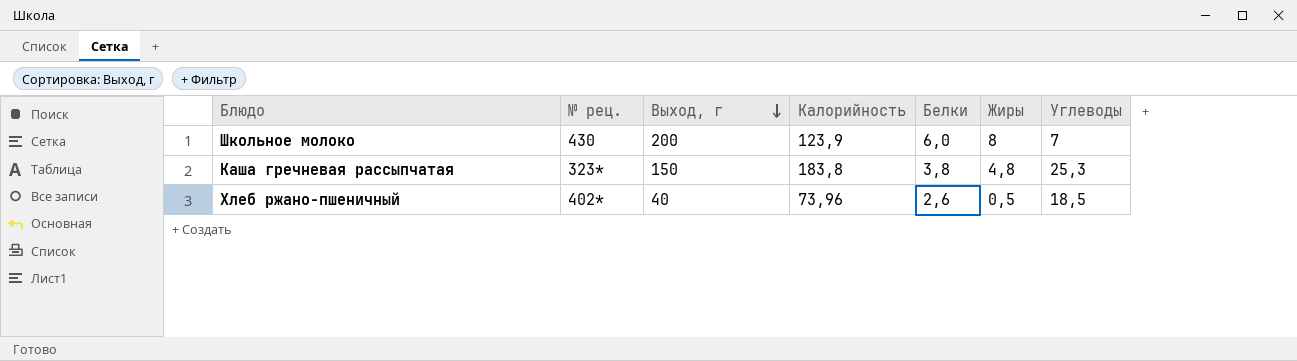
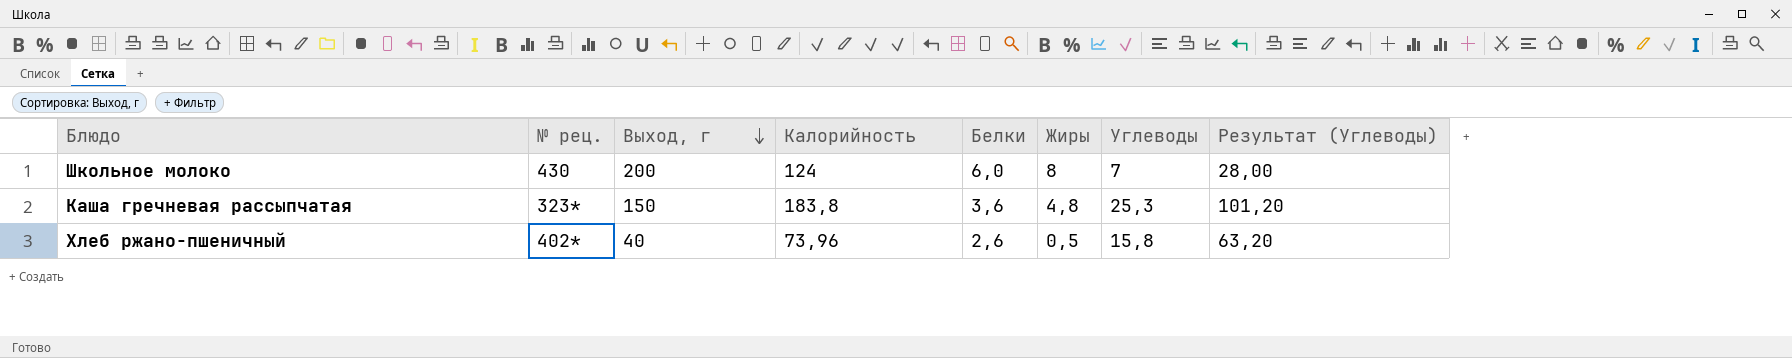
column Результат (Углеводы) | formula: none -> [Углеводы] * 4
Школьное молоко | Калорийность: 123,9 -> 124
Каша гречневая рассыпчатая | Белки: 3,8 -> 3,6
Хлеб ржано-пшеничный | Углеводы: 18,5 -> 15,8

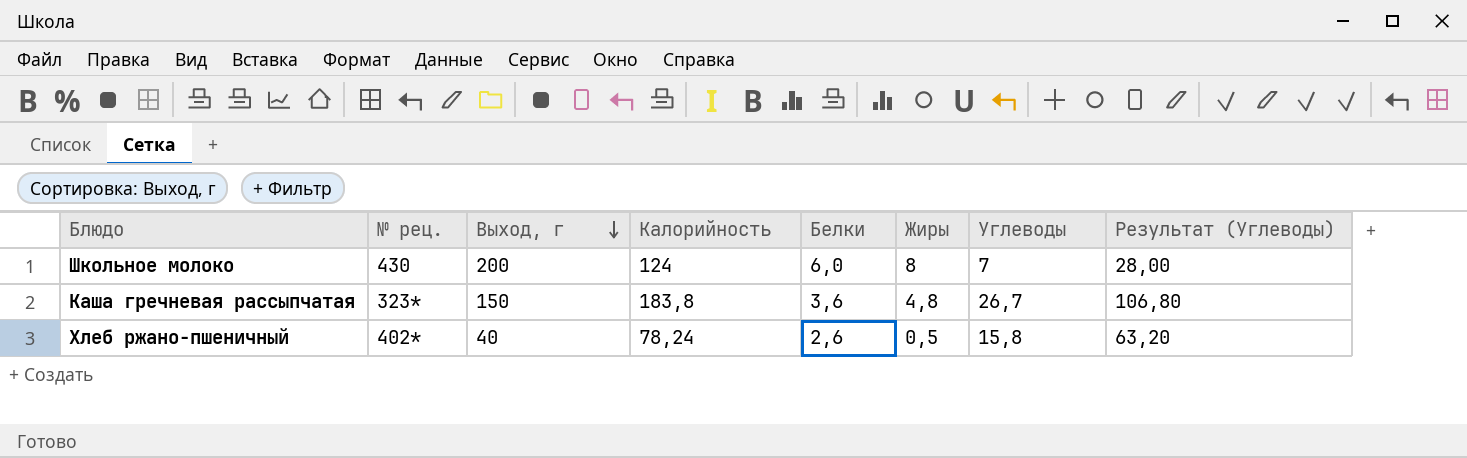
Каша гречневая рассыпчатая | Углеводы: 25,3 -> 26,7
Каша гречневая рассыпчатая | Результат (Углеводы): 101,20 -> 106,80
Хлеб ржано-пшеничный | Калорийность: 73,96 -> 78,24

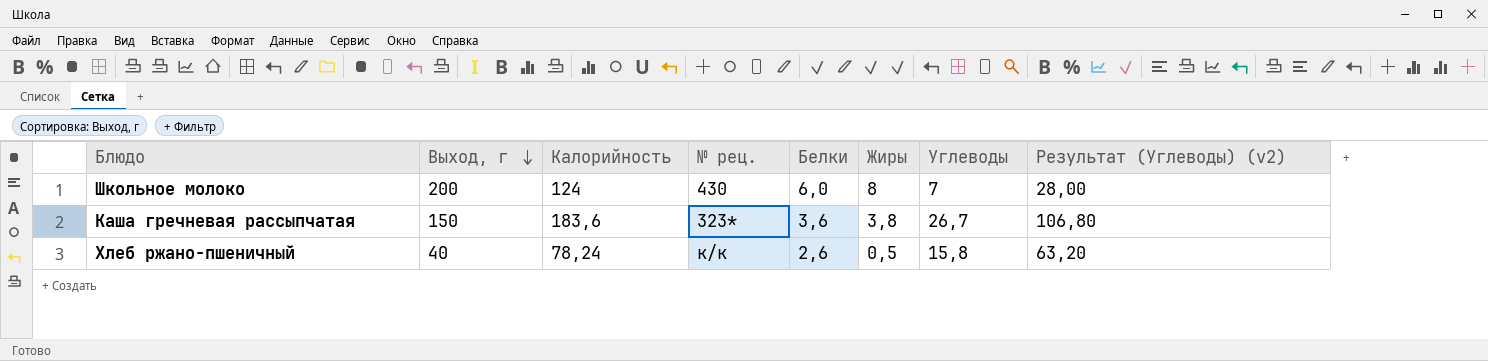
column № рец. | position: 2 -> 4
column name: Результат (Углеводы) -> Результат (Углеводы) (v2)
Каша гречневая рассыпчатая | Калорийность: 183,8 -> 183,6
Каша гречневая рассыпчатая | Жиры: 4,8 -> 3,8
Хлеб ржано-пшеничный | № рец.: 402* -> к/к

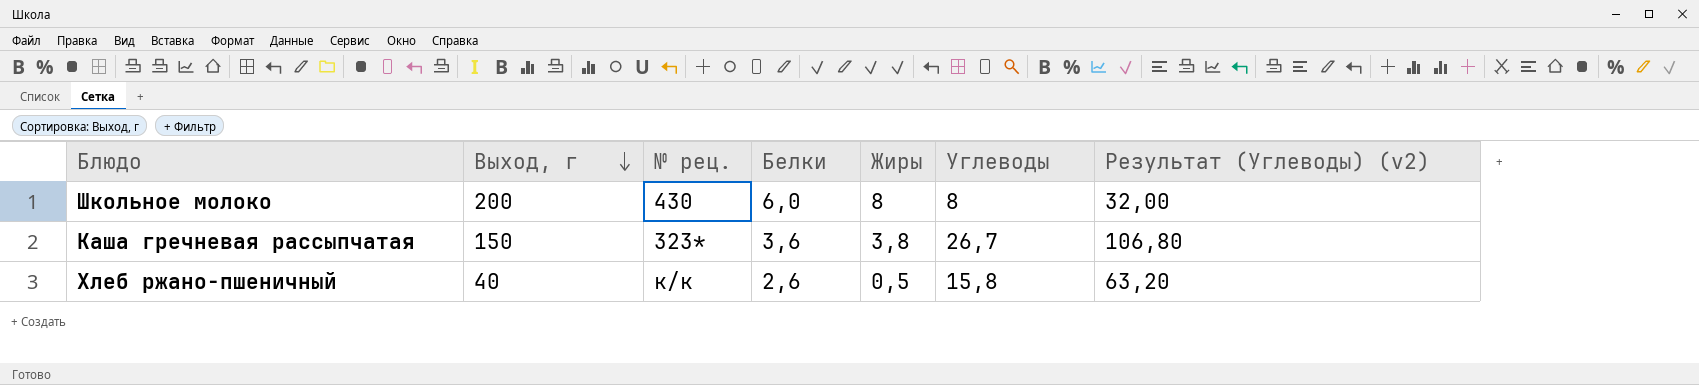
column Калорийность | position: 3 -> none
Школьное молоко | Углеводы: 7 -> 8
Школьное молоко | Результат (Углеводы) (v2): 28,00 -> 32,00

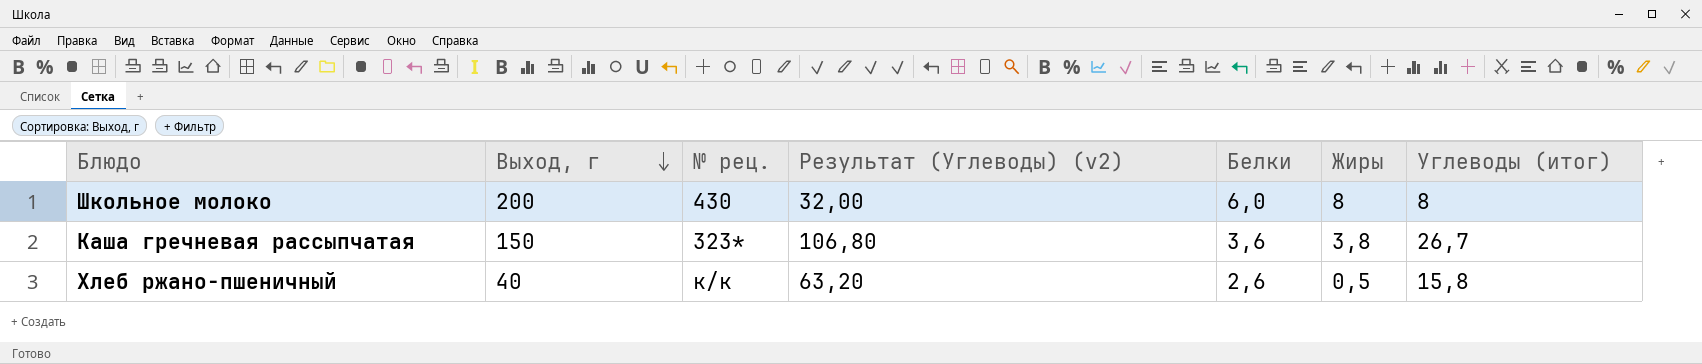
column Результат (Углеводы) (v2) | position: 7 -> 4
column name: Углеводы -> Углеводы (итог)

